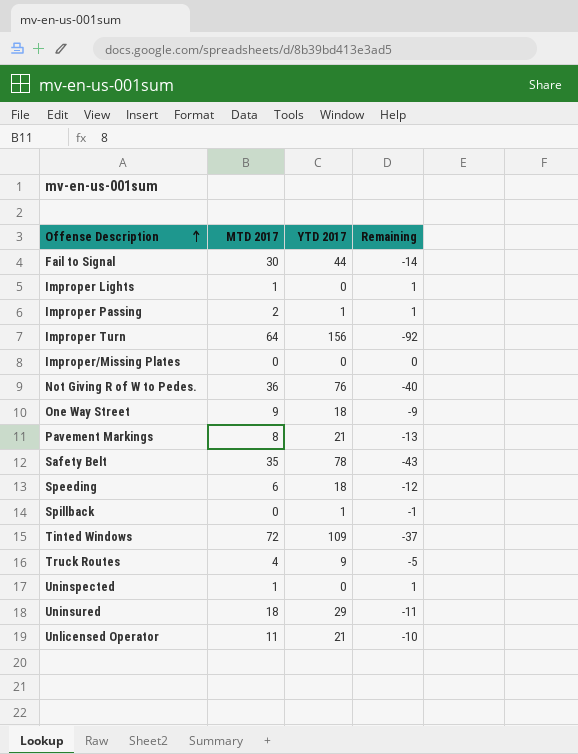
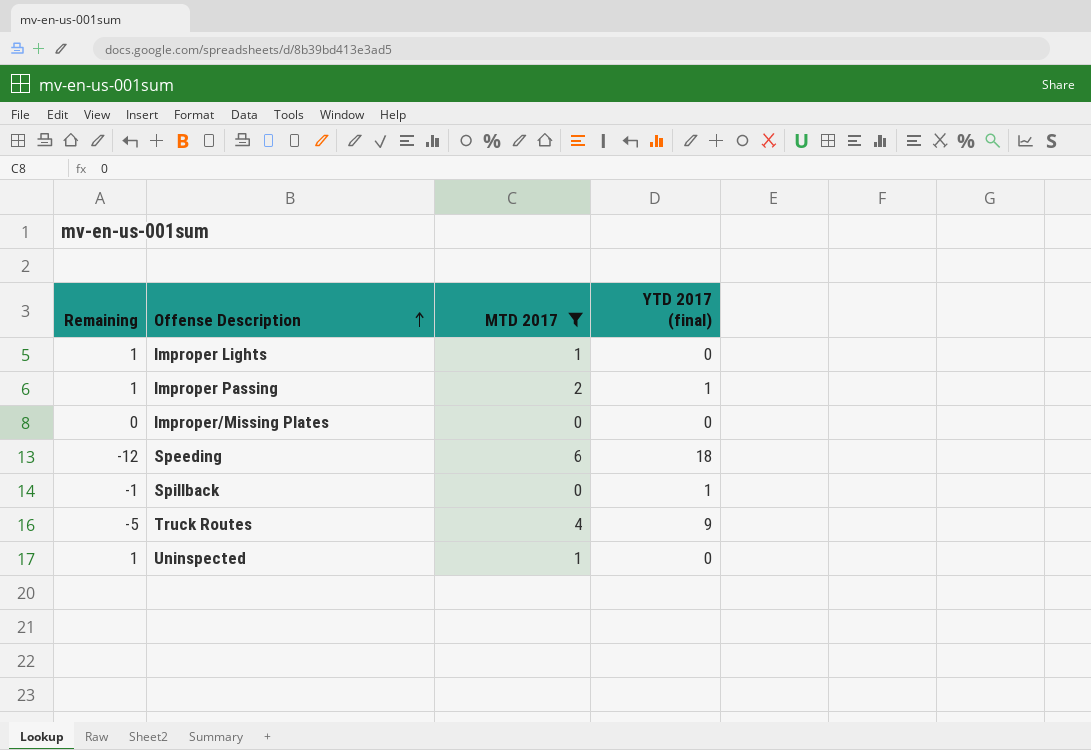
filter: none -> MTD 2017 <= 6
column Remaining | position: 4 -> 1
column name: YTD 2017 -> YTD 2017 (final)

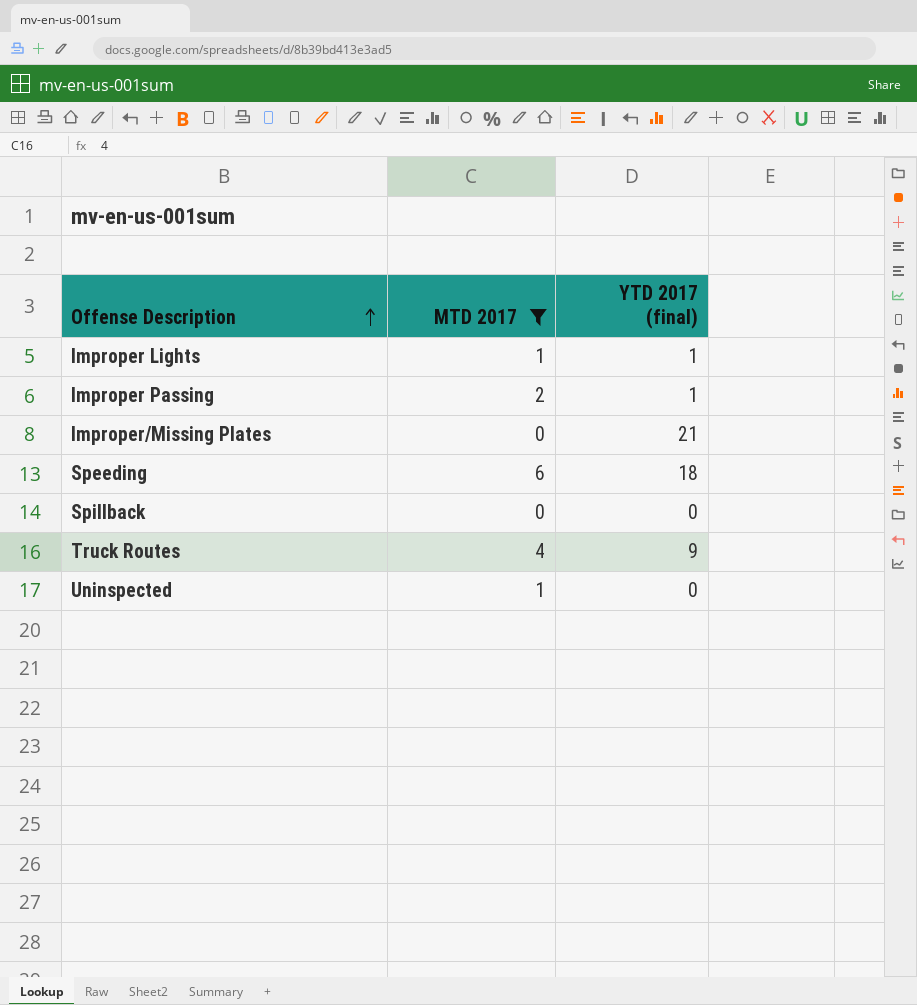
column Remaining | formula: [MTD 2017] - [YTD 2017 (final)] -> none
Improper Lights | YTD 2017 (final): 0 -> 1
Improper/Missing Plates | YTD 2017 (final): 0 -> 21
Spillback | YTD 2017 (final): 1 -> 0

